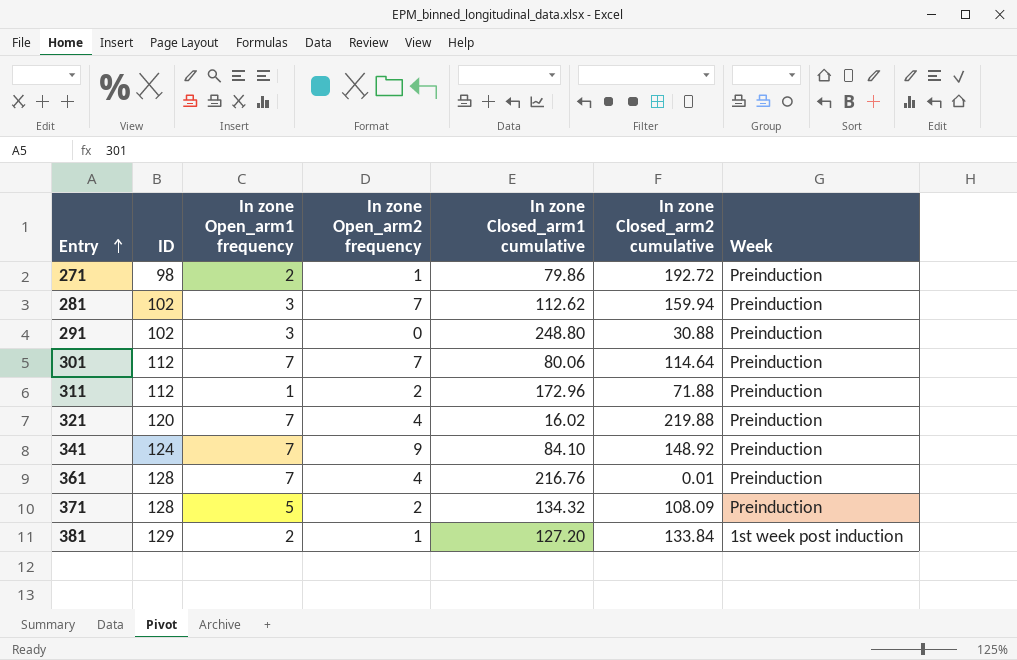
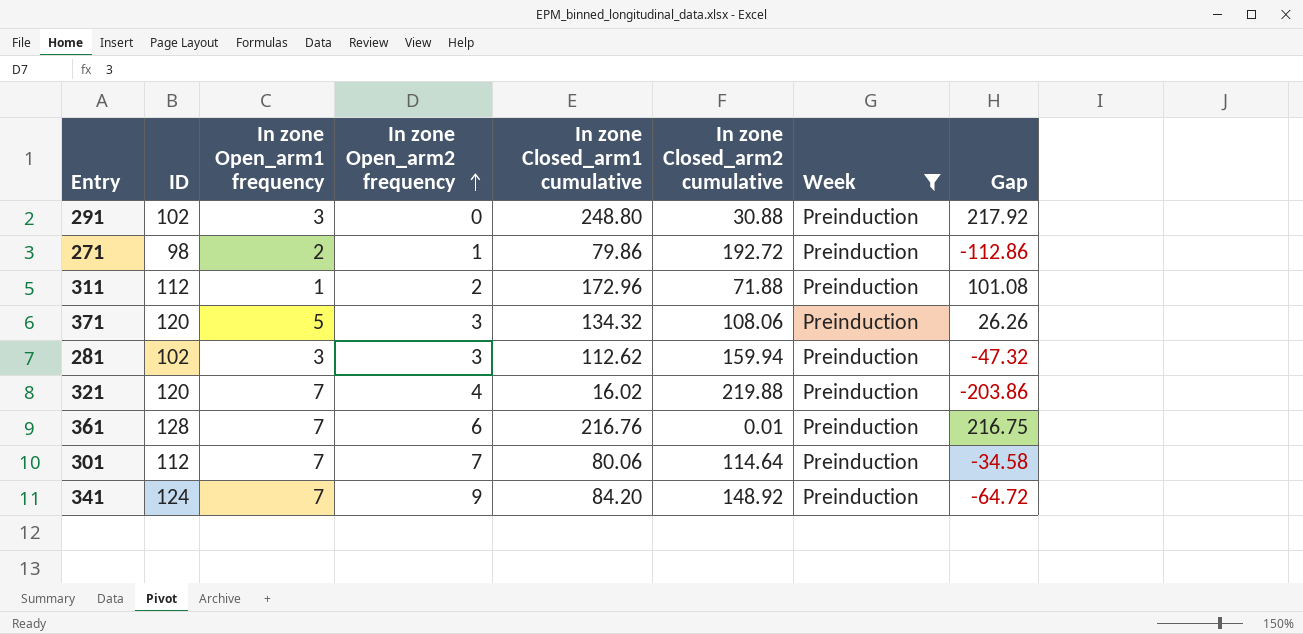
filter: none -> Week = Preinduction
row order: Entry ascending -> In zone Open_arm2 frequency ascending
column Gap | formula: none -> [In zone Closed_arm1 cumulative] - [In zone Closed_arm2 cumulative]
371 | ID: 128 -> 120
371 | In zone Open_arm2 frequency: 2 -> 3
371 | In zone Closed_arm2 cumulative: 108.09 -> 108.06
281 | In zone Open_arm2 frequency: 7 -> 3
361 | In zone Open_arm2 frequency: 4 -> 6
341 | In zone Closed_arm1 cumulative: 84.10 -> 84.20

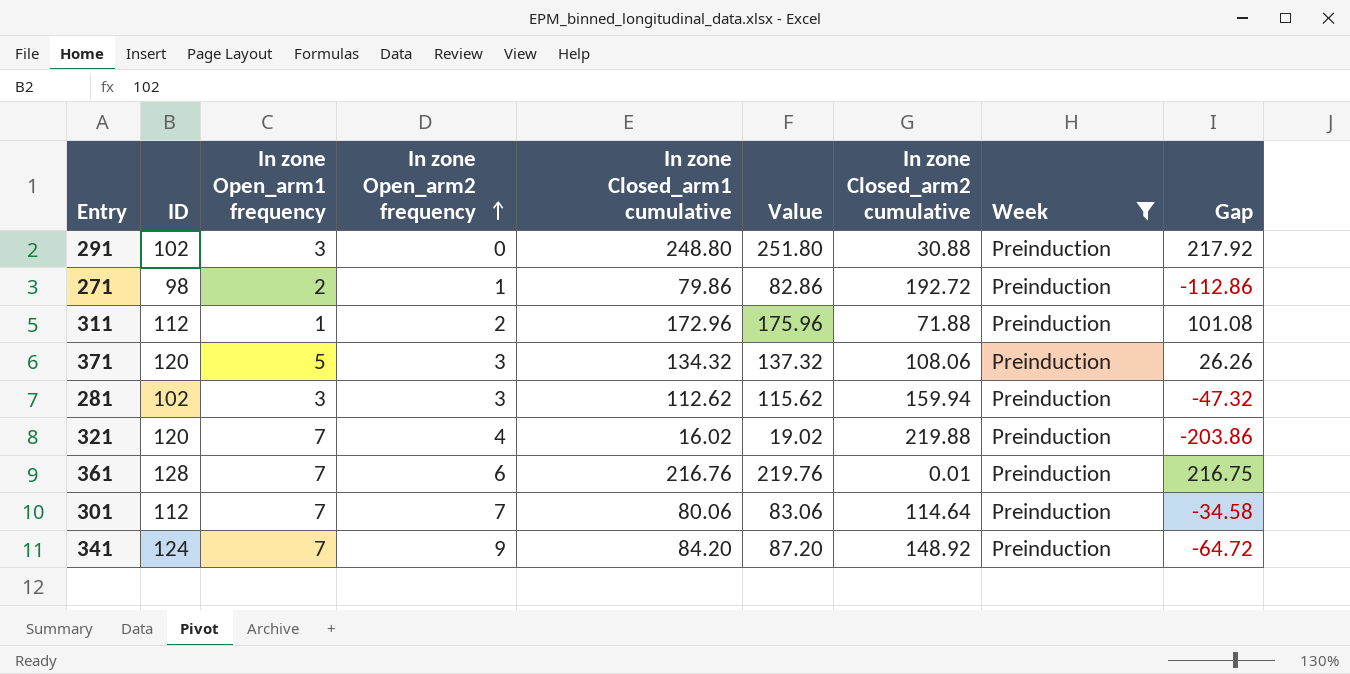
column Value | formula: none -> [In zone Closed_arm1 cumulative] + 3

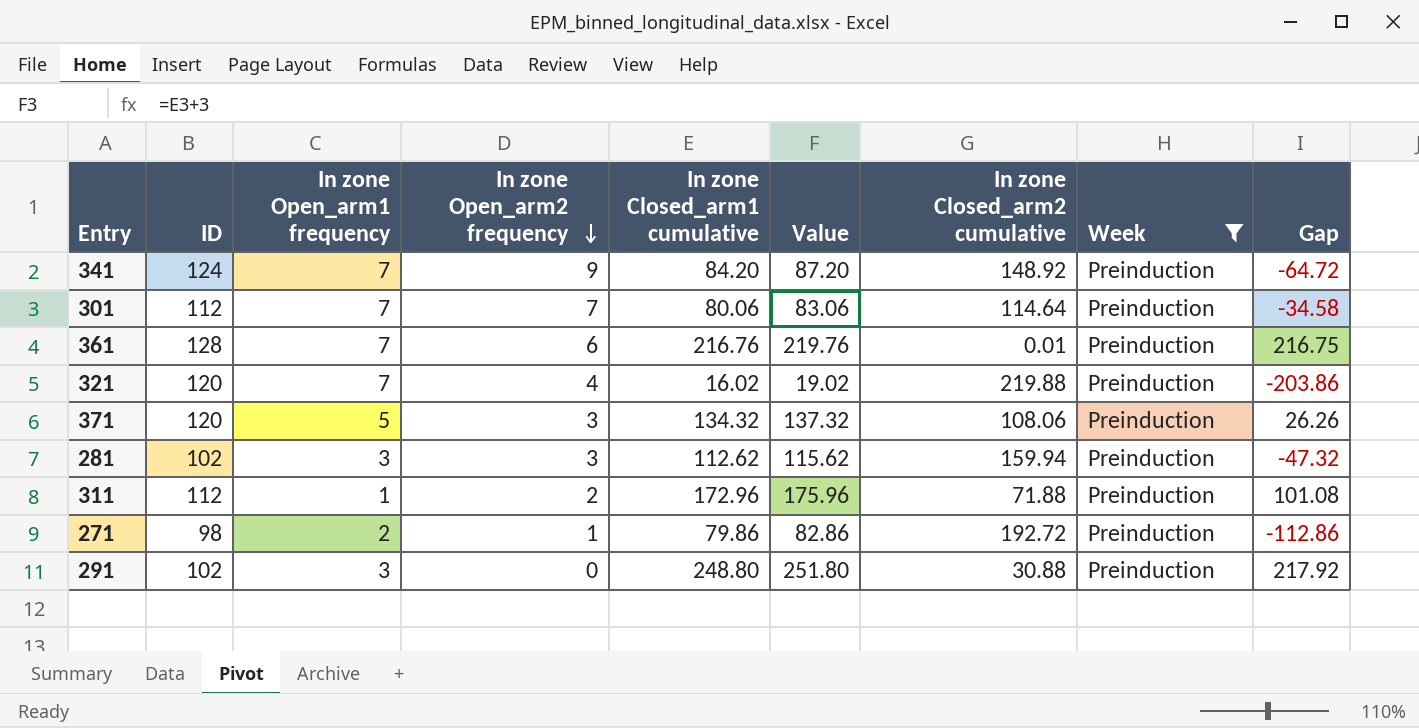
row order: In zone Open_arm2 frequency ascending -> In zone Open_arm2 frequency descending

